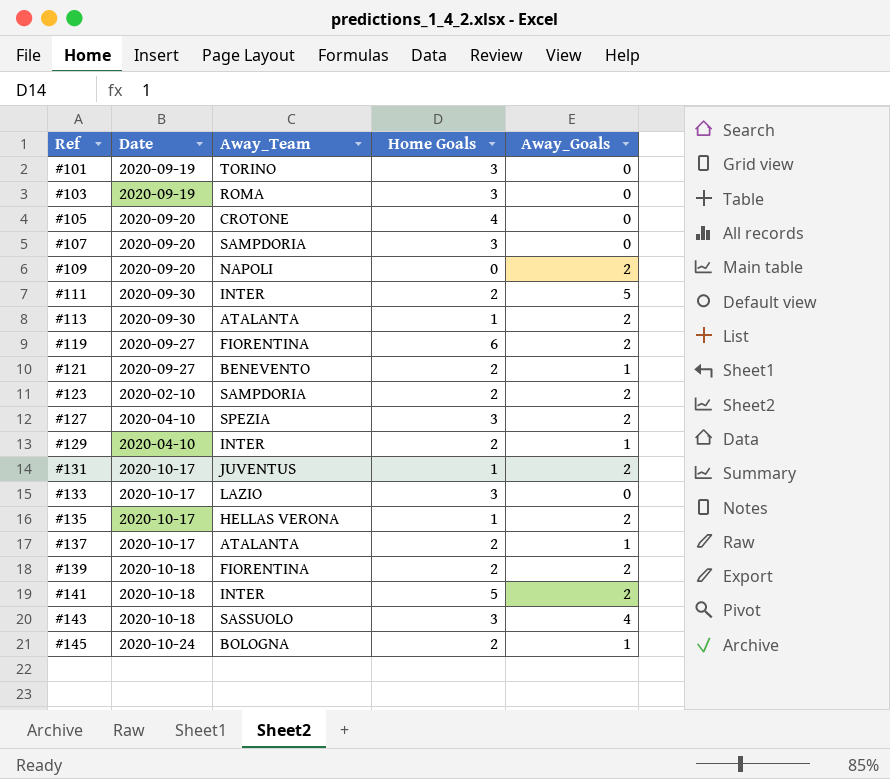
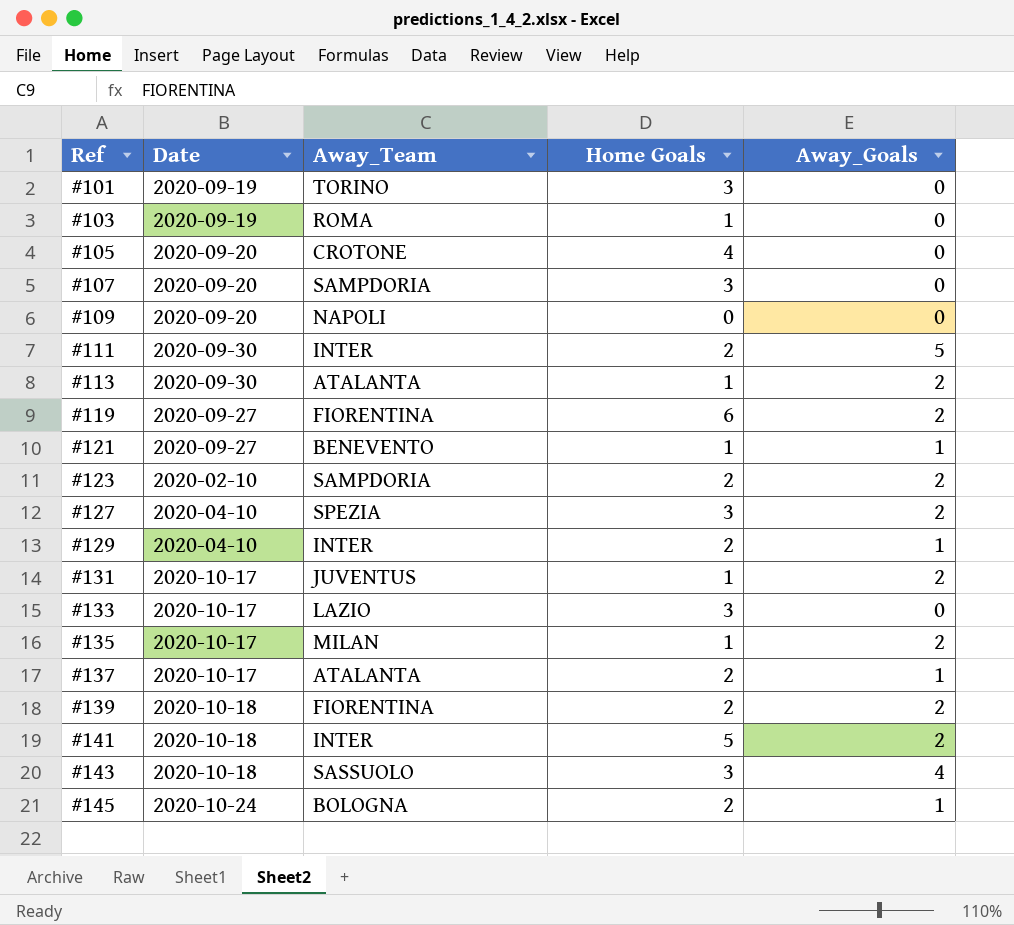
#103 | Home Goals: 3 -> 1
#109 | Away_Goals: 2 -> 0
#121 | Home Goals: 2 -> 1
#135 | Away_Team: HELLAS VERONA -> MILAN

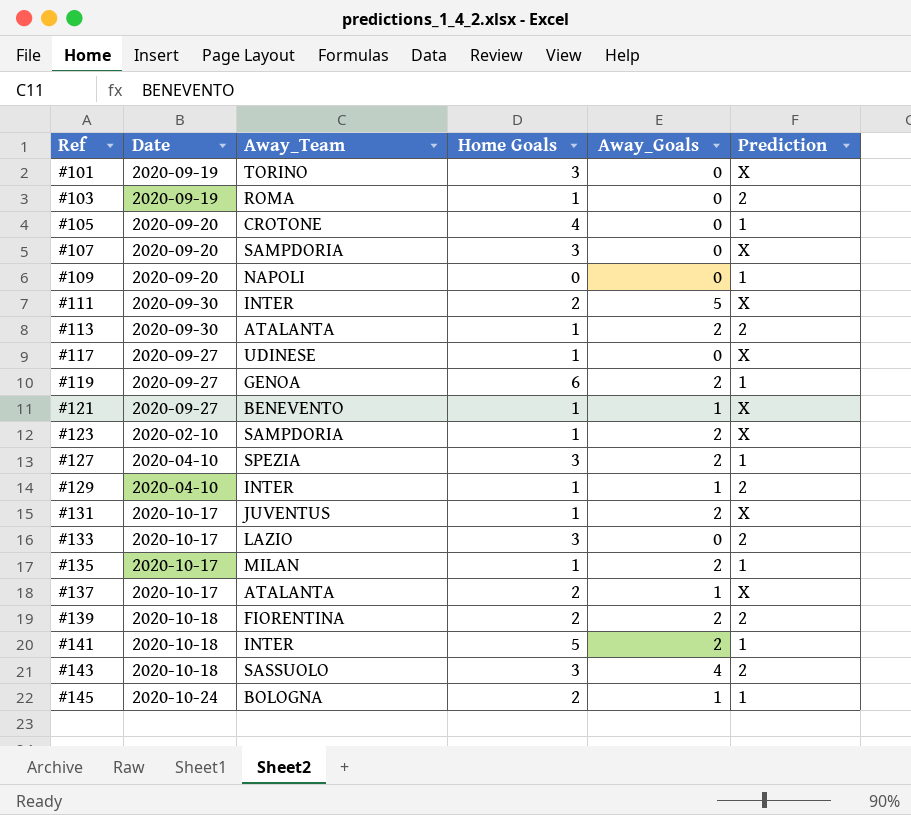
column Prediction | position: none -> 6
row #117: none -> 2020-09-27 | UDINESE | 1 | 0 | X
#119 | Away_Team: FIORENTINA -> GENOA
#123 | Home Goals: 2 -> 1
#129 | Home Goals: 2 -> 1

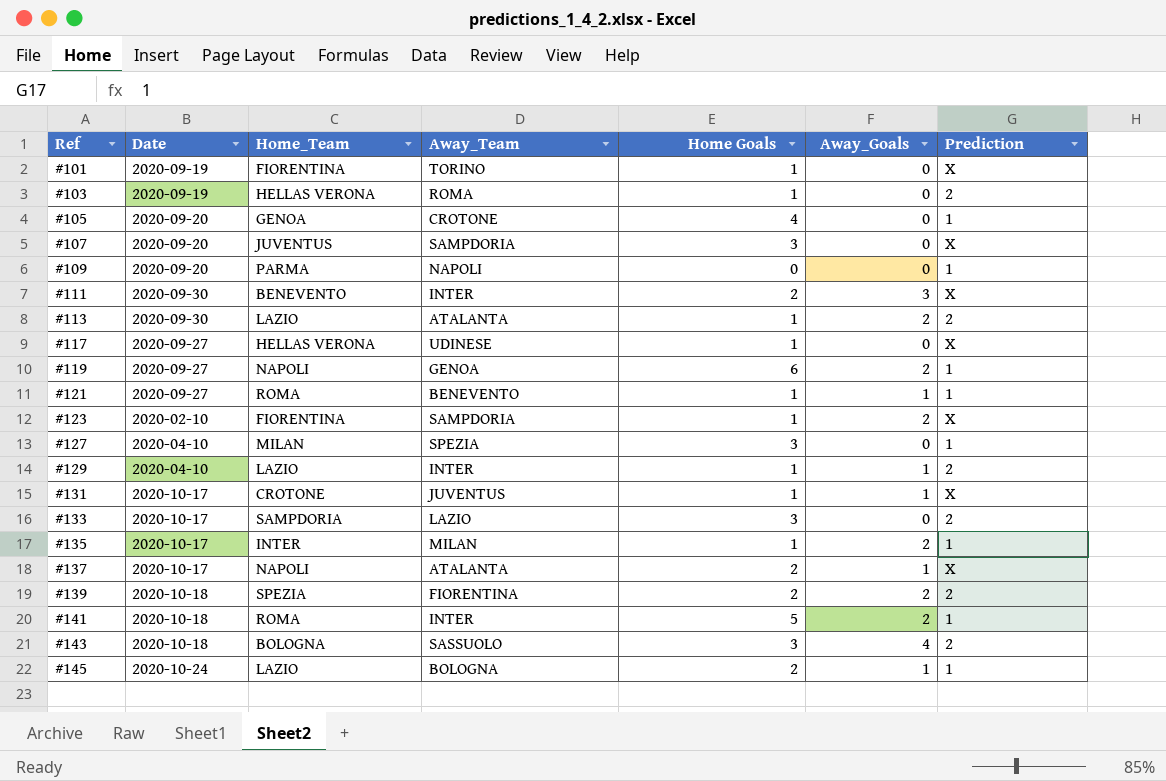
column Home_Team | position: none -> 3
#101 | Home Goals: 3 -> 1
#111 | Away_Goals: 5 -> 3
#121 | Prediction: X -> 1
#127 | Away_Goals: 2 -> 0
#131 | Away_Goals: 2 -> 1

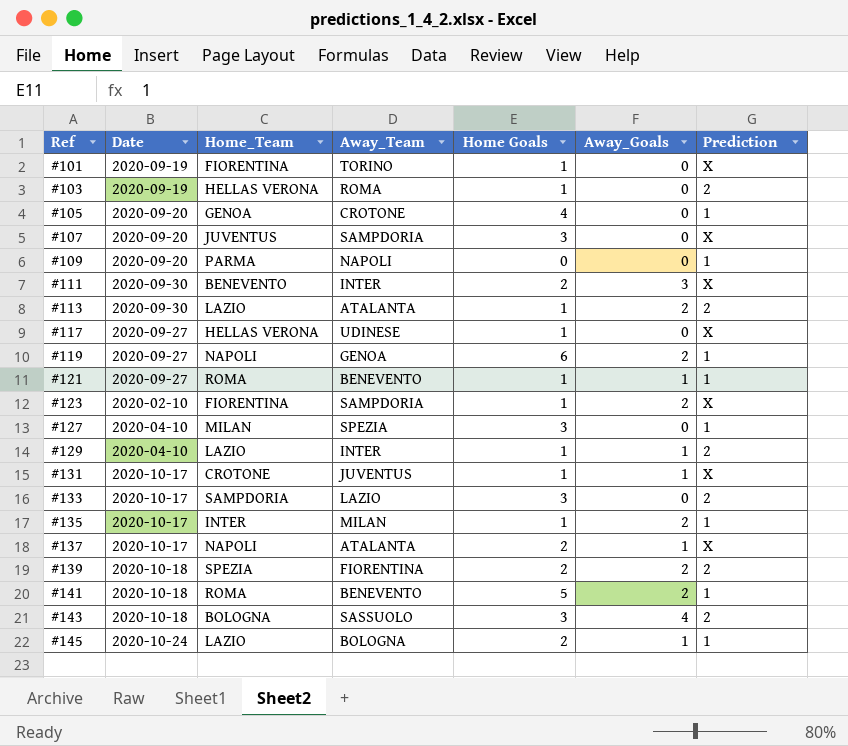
#141 | Away_Team: INTER -> BENEVENTO

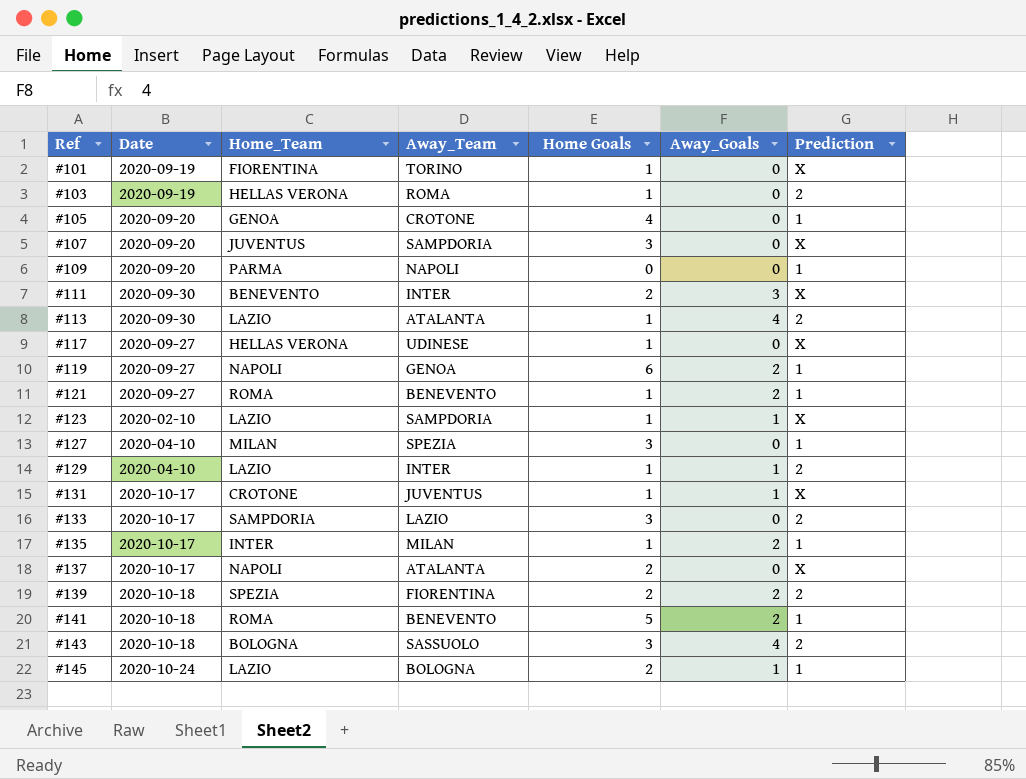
#113 | Away_Goals: 2 -> 4
#121 | Away_Goals: 1 -> 2
#123 | Home_Team: FIORENTINA -> LAZIO
#123 | Away_Goals: 2 -> 1
#137 | Away_Goals: 1 -> 0

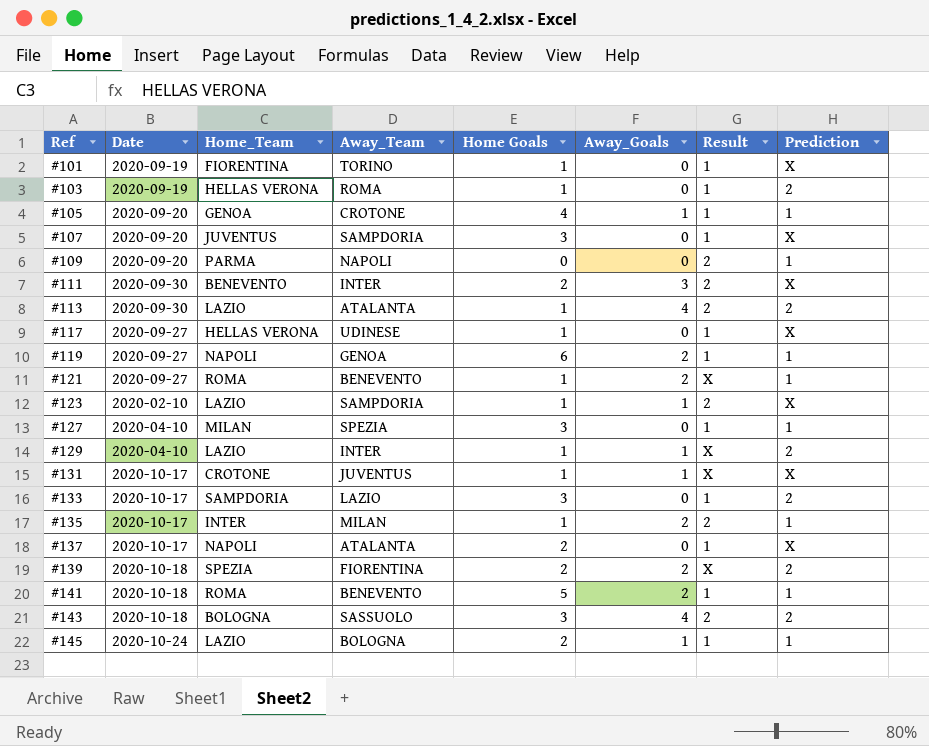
column Result | position: none -> 7
#105 | Away_Goals: 0 -> 1

